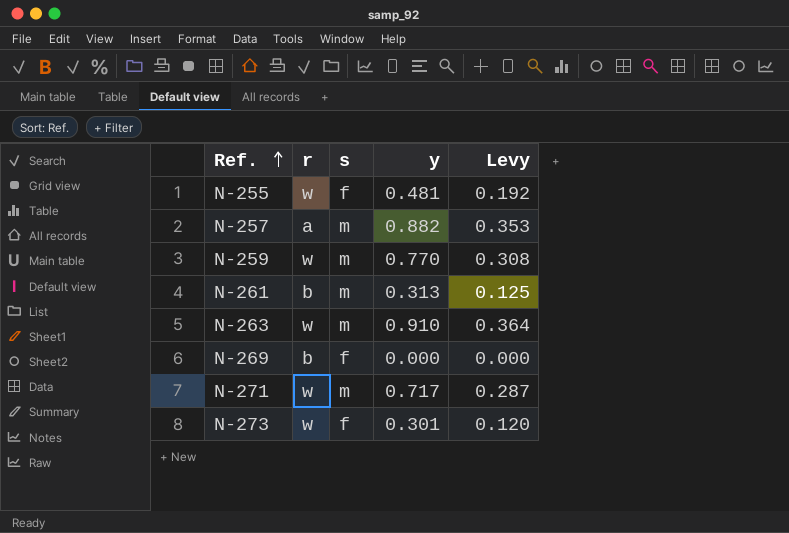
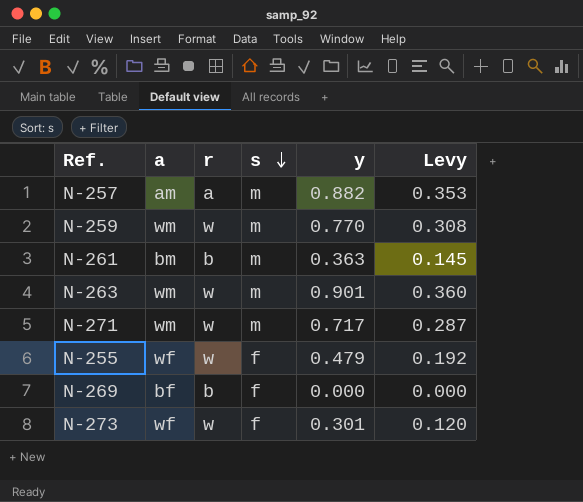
row order: Ref. ascending -> s descending
column a | position: none -> 2
N-261 | y: 0.313 -> 0.363
N-261 | Levy: 0.125 -> 0.145
N-263 | y: 0.910 -> 0.901
N-263 | Levy: 0.364 -> 0.360
N-255 | y: 0.481 -> 0.479

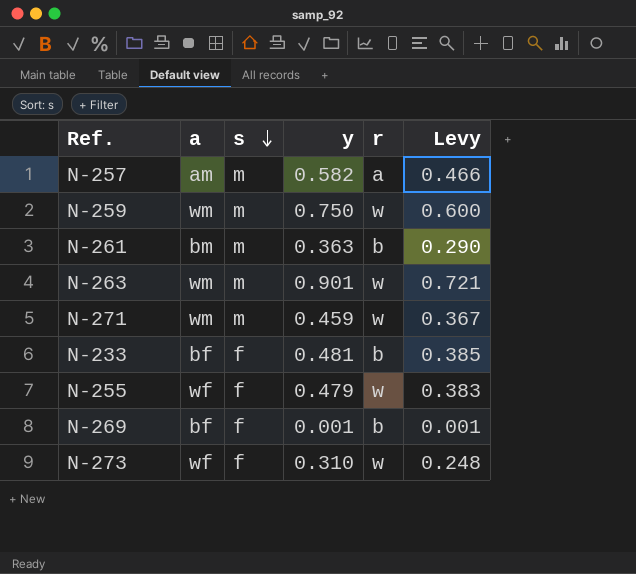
column r | position: 3 -> 5
column Levy | formula: [y] * 0.4 -> [y] * 0.8
N-257 | y: 0.882 -> 0.582
N-259 | y: 0.770 -> 0.750
N-271 | y: 0.717 -> 0.459
row N-233: none -> bf | f | 0.481 | b | 0.385
N-269 | y: 0.000 -> 0.001
N-273 | y: 0.301 -> 0.310

